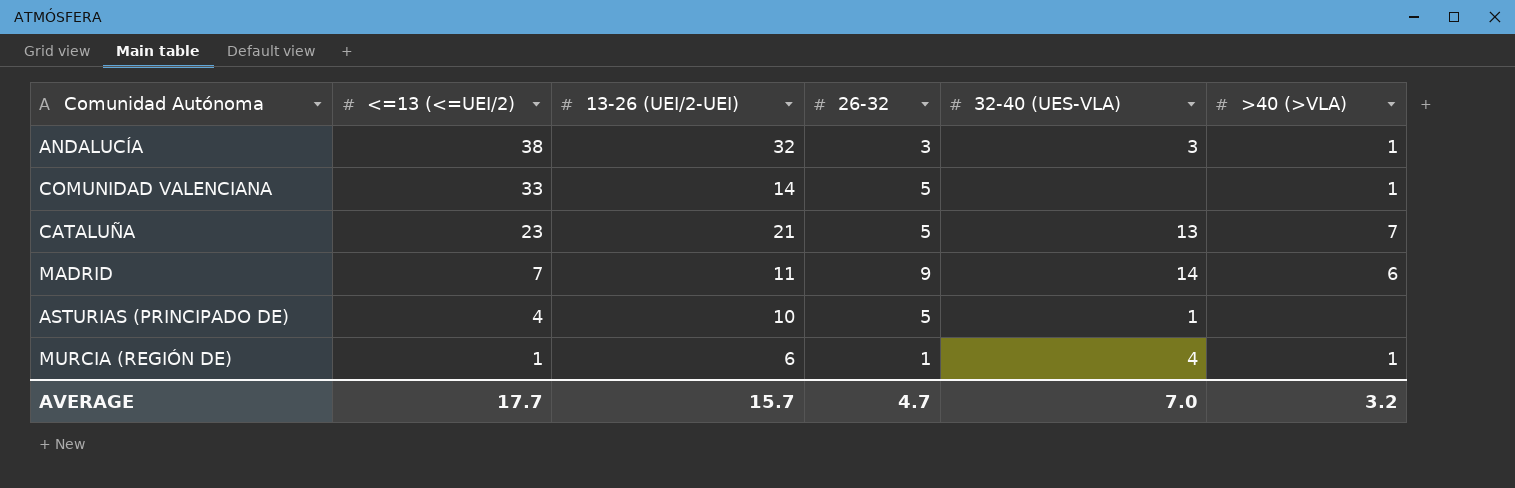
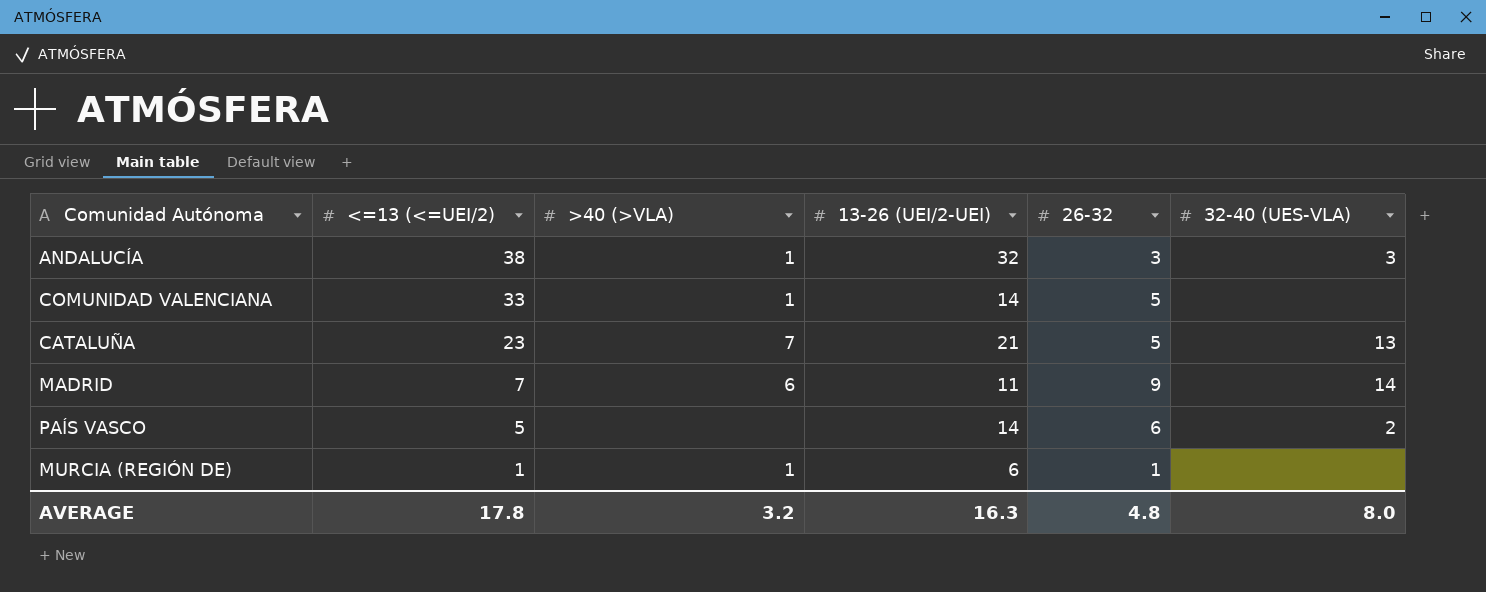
column >40 (>VLA) | position: 6 -> 3
row ASTURIAS (PRINCIPADO DE): 4 | 10 | 5 | 1 | none -> none
row PAÍS VASCO: none -> 5 | none | 14 | 6 | 2
MURCIA (REGIÓN DE) | 32-40 (UES-VLA): 4 -> none
AVERAGE | <=13 (<=UEI/2): 17.7 -> 17.8
AVERAGE | 13-26 (UEI/2-UEI): 15.7 -> 16.3
AVERAGE | 26-32: 4.7 -> 4.8
AVERAGE | 32-40 (UES-VLA): 7.0 -> 8.0

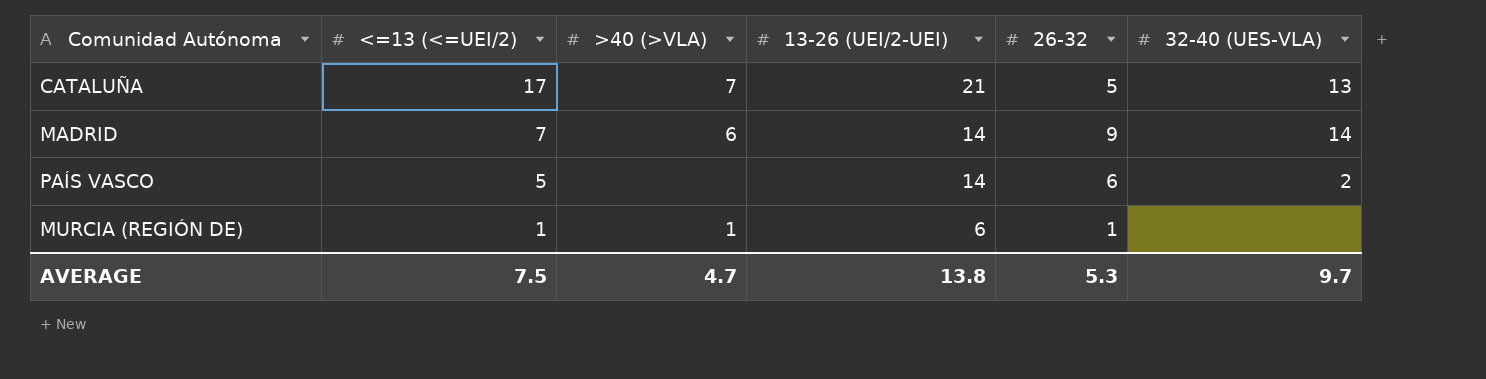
row ANDALUCÍA: 38 | 1 | 32 | 3 | 3 -> none
row COMUNIDAD VALENCIANA: 33 | 1 | 14 | 5 | none -> none
CATALUÑA | <=13 (<=UEI/2): 23 -> 17
MADRID | 13-26 (UEI/2-UEI): 11 -> 14
AVERAGE | <=13 (<=UEI/2): 17.8 -> 7.5
AVERAGE | >40 (>VLA): 3.2 -> 4.7
AVERAGE | 13-26 (UEI/2-UEI): 16.3 -> 13.8
AVERAGE | 26-32: 4.8 -> 5.3
AVERAGE | 32-40 (UES-VLA): 8.0 -> 9.7

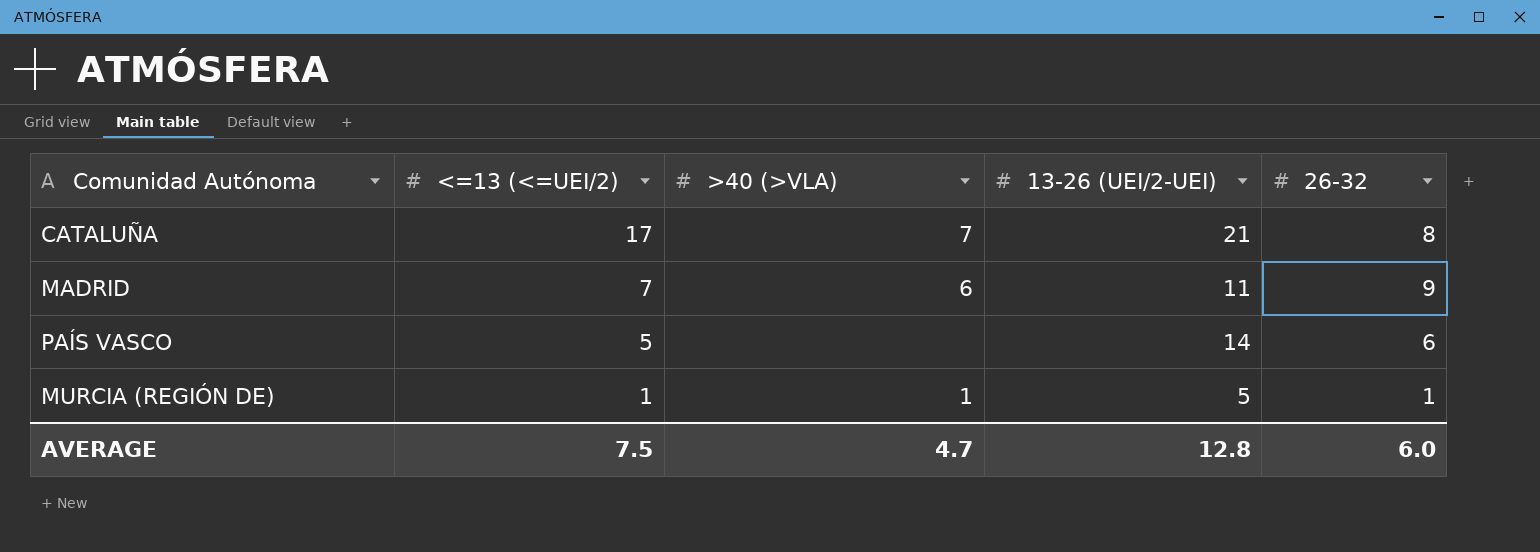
column 32-40 (UES-VLA) | position: 6 -> none
CATALUÑA | 26-32: 5 -> 8
MADRID | 13-26 (UEI/2-UEI): 14 -> 11
MURCIA (REGIÓN DE) | 13-26 (UEI/2-UEI): 6 -> 5
AVERAGE | 13-26 (UEI/2-UEI): 13.8 -> 12.8
AVERAGE | 26-32: 5.3 -> 6.0

